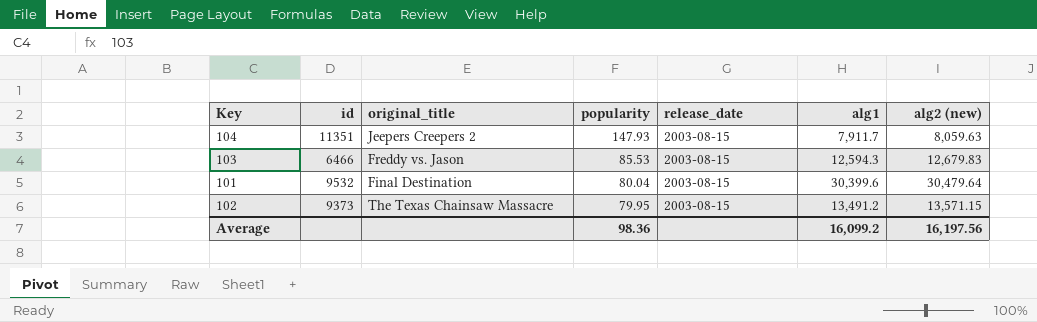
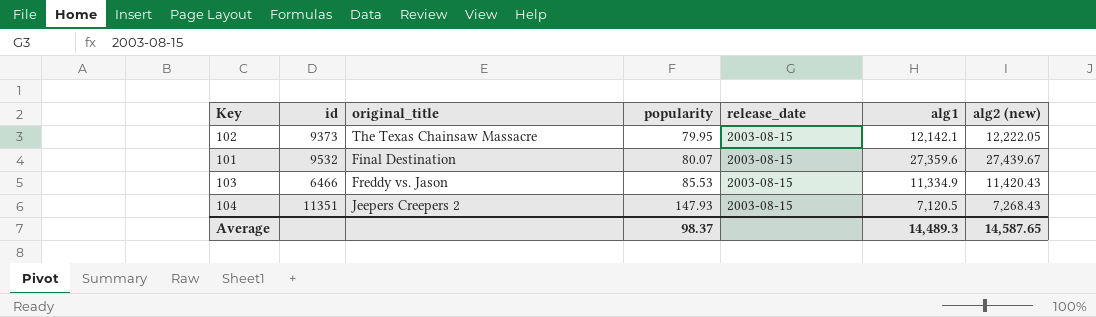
row order: popularity descending -> popularity ascending
102 | alg1: 13,491.2 -> 12,142.1
102 | alg2 (new): 13,571.15 -> 12,222.05
101 | popularity: 80.04 -> 80.07
101 | alg1: 30,399.6 -> 27,359.6
101 | alg2 (new): 30,479.64 -> 27,439.67
103 | alg1: 12,594.3 -> 11,334.9
103 | alg2 (new): 12,679.83 -> 11,420.43
104 | alg1: 7,911.7 -> 7,120.5
104 | alg2 (new): 8,059.63 -> 7,268.43
Average | popularity: 98.36 -> 98.37
Average | alg1: 16,099.2 -> 14,489.3
Average | alg2 (new): 16,197.56 -> 14,587.65

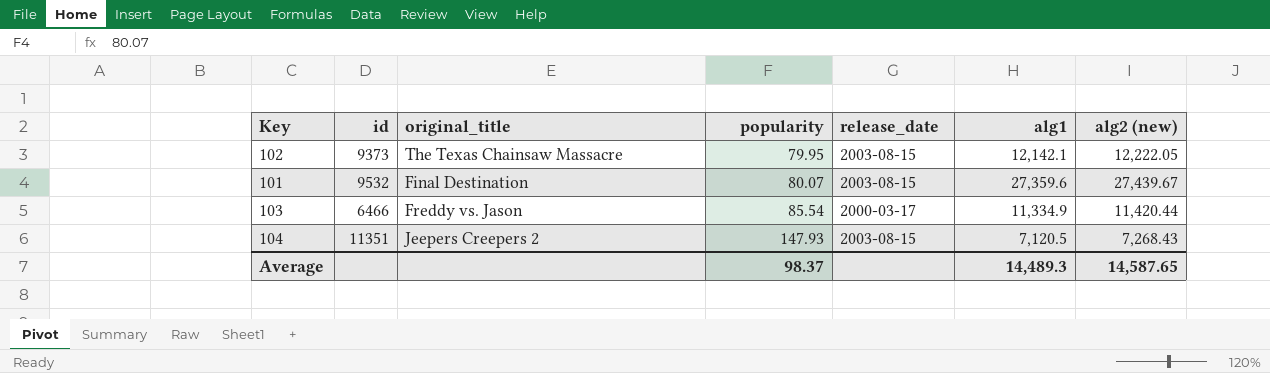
103 | popularity: 85.53 -> 85.54
103 | release_date: 2003-08-15 -> 2000-03-17
103 | alg2 (new): 11,420.43 -> 11,420.44

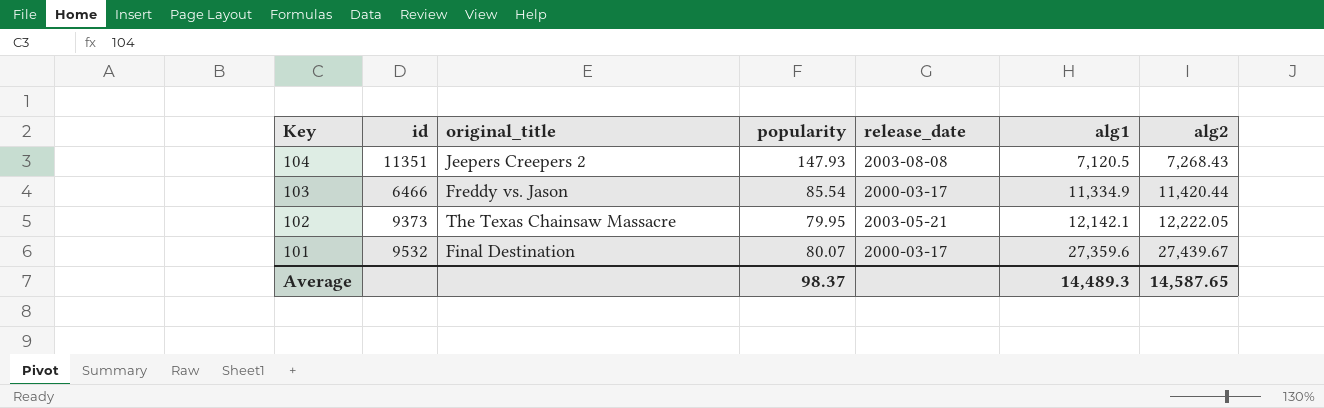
row order: popularity ascending -> Key descending
column name: alg2 (new) -> alg2
104 | release_date: 2003-08-15 -> 2003-08-08
102 | release_date: 2003-08-15 -> 2003-05-21
101 | release_date: 2003-08-15 -> 2000-03-17

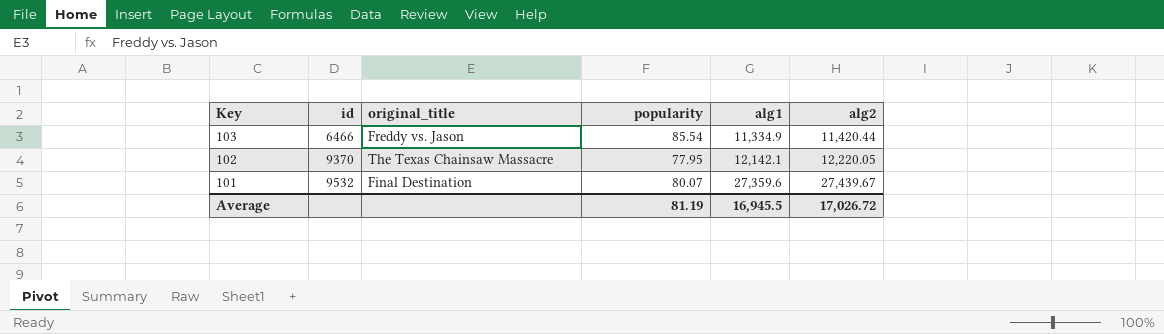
column release_date | position: 5 -> none
row 104: 11351 | Jeepers Creepers 2 | 147.93 | 2003-08-08 | 7,120.5 | 7,268.43 -> none
102 | id: 9373 -> 9370
102 | popularity: 79.95 -> 77.95
102 | alg2: 12,222.05 -> 12,220.05
Average | popularity: 98.37 -> 81.19
Average | alg1: 14,489.3 -> 16,945.5
Average | alg2: 14,587.65 -> 17,026.72

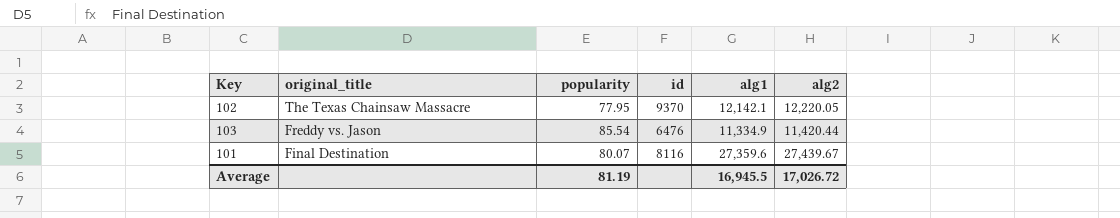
row order: Key descending -> original_title descending
column id | position: 2 -> 4
103 | id: 6466 -> 6476
101 | id: 9532 -> 8116

